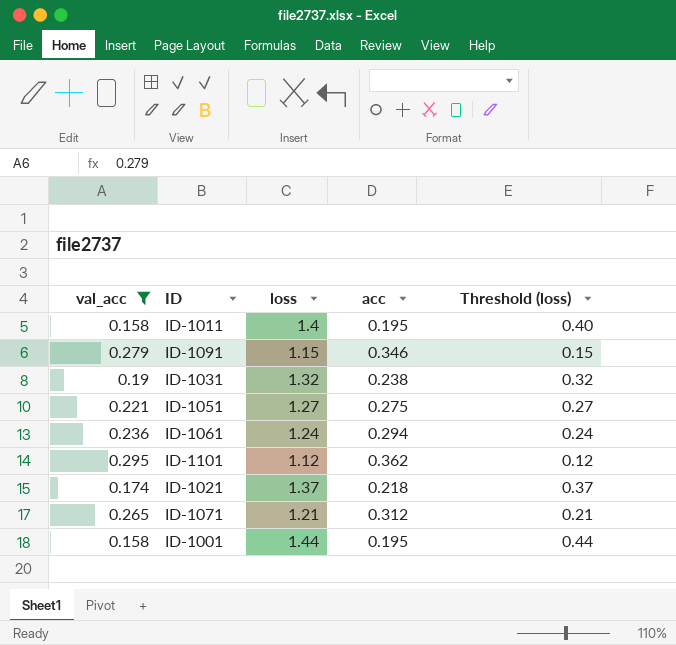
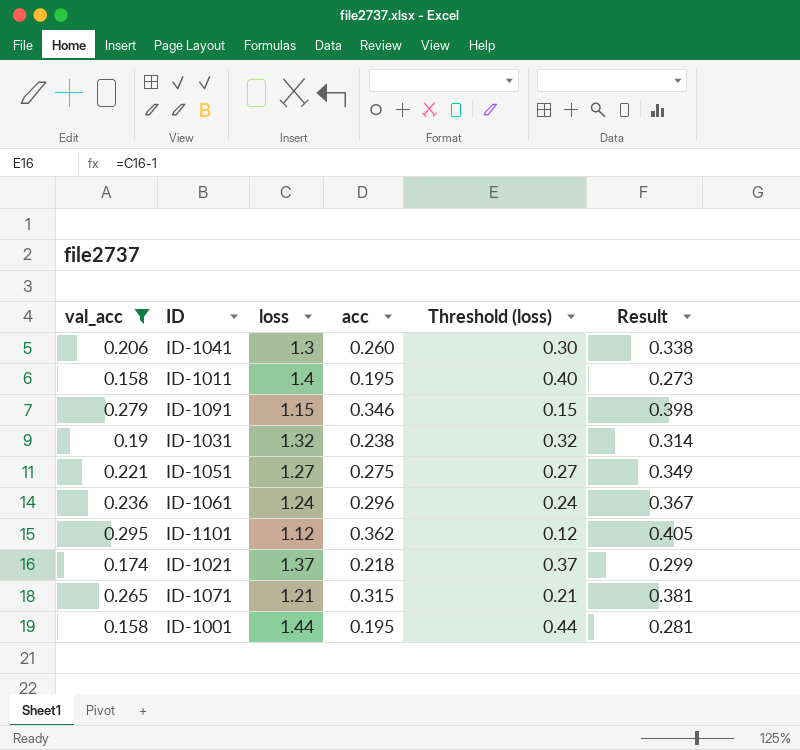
column Result | formula: none -> [loss] * [acc]
row ID-1041: none -> 0.206 | 1.3 | 0.260 | 0.30 | 0.338
ID-1061 | acc: 0.294 -> 0.296
ID-1071 | acc: 0.312 -> 0.315

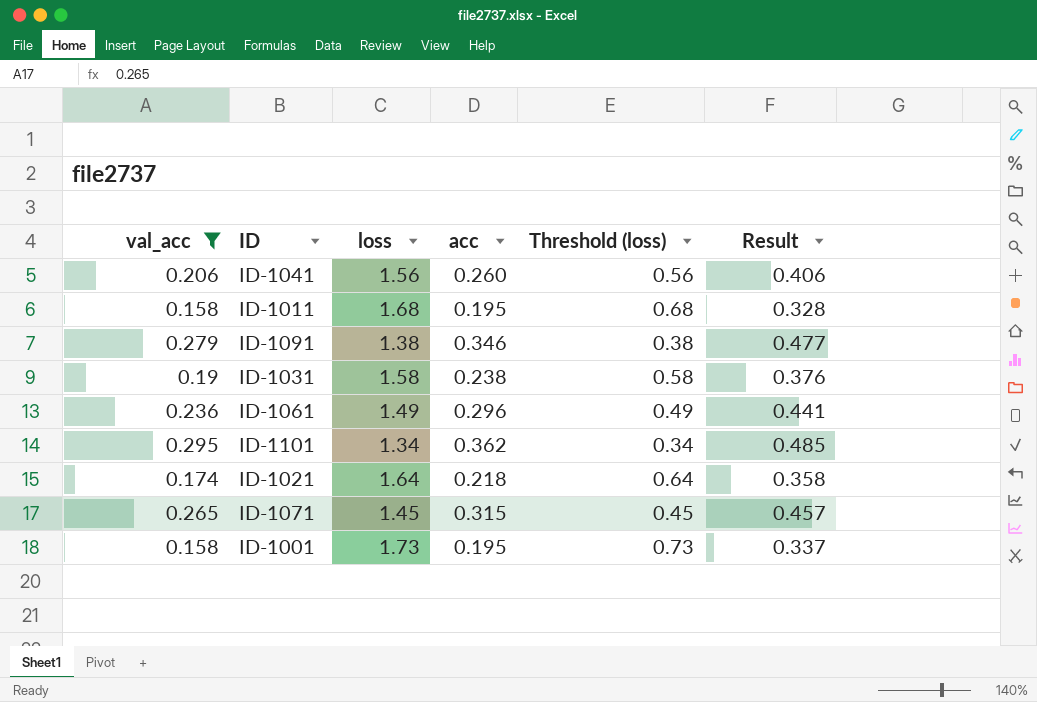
row ID-1051: 0.221 | 1.27 | 0.275 | 0.27 | 0.349 -> none
ID-1041 | loss: 1.3 -> 1.56
ID-1041 | Threshold (loss): 0.30 -> 0.56
ID-1041 | Result: 0.338 -> 0.406
ID-1011 | loss: 1.4 -> 1.68
ID-1011 | Threshold (loss): 0.40 -> 0.68
ID-1011 | Result: 0.273 -> 0.328
ID-1091 | loss: 1.15 -> 1.38
ID-1091 | Threshold (loss): 0.15 -> 0.38
ID-1091 | Result: 0.398 -> 0.477
ID-1031 | loss: 1.32 -> 1.58
ID-1031 | Threshold (loss): 0.32 -> 0.58
ID-1031 | Result: 0.314 -> 0.376
ID-1061 | loss: 1.24 -> 1.49
ID-1061 | Threshold (loss): 0.24 -> 0.49
ID-1061 | Result: 0.367 -> 0.441
ID-1101 | loss: 1.12 -> 1.34
ID-1101 | Threshold (loss): 0.12 -> 0.34
ID-1101 | Result: 0.405 -> 0.485
ID-1021 | loss: 1.37 -> 1.64
ID-1021 | Threshold (loss): 0.37 -> 0.64
ID-1021 | Result: 0.299 -> 0.358
ID-1071 | loss: 1.21 -> 1.45
ID-1071 | Threshold (loss): 0.21 -> 0.45
ID-1071 | Result: 0.381 -> 0.457
ID-1001 | loss: 1.44 -> 1.73
ID-1001 | Threshold (loss): 0.44 -> 0.73
ID-1001 | Result: 0.281 -> 0.337

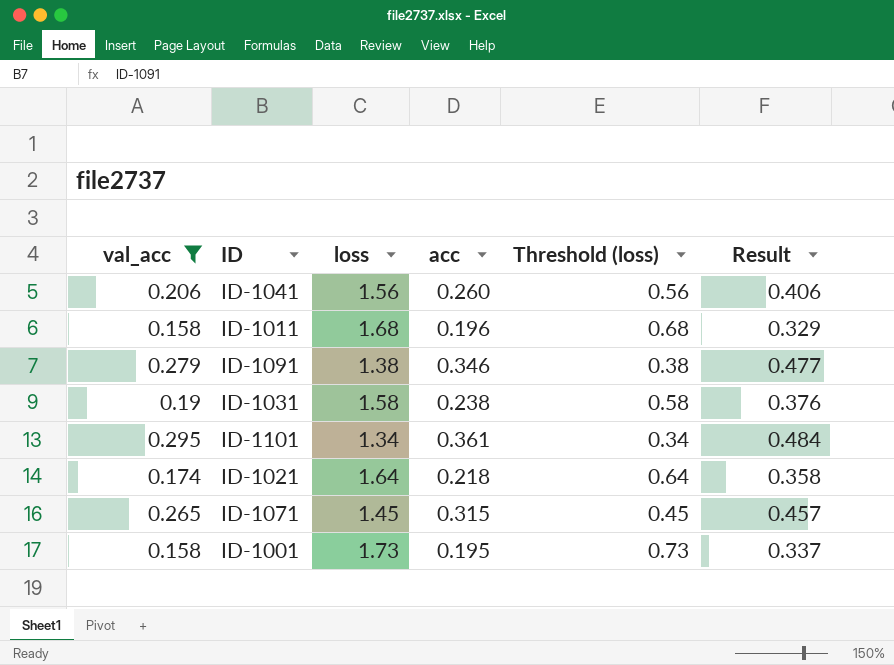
row ID-1061: 0.236 | 1.49 | 0.296 | 0.49 | 0.441 -> none
ID-1011 | acc: 0.195 -> 0.196
ID-1011 | Result: 0.328 -> 0.329
ID-1101 | acc: 0.362 -> 0.361
ID-1101 | Result: 0.485 -> 0.484

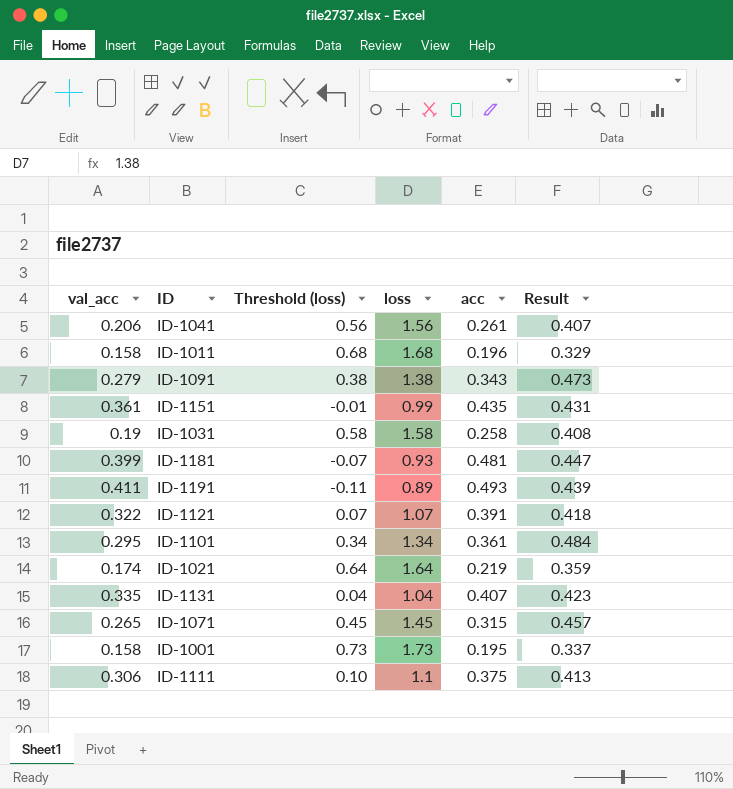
filter: val_acc <= 0.295 -> none
column Threshold (loss) | position: 5 -> 3
ID-1041 | acc: 0.260 -> 0.261
ID-1041 | Result: 0.406 -> 0.407
ID-1091 | acc: 0.346 -> 0.343
ID-1091 | Result: 0.477 -> 0.473
ID-1031 | acc: 0.238 -> 0.258
ID-1031 | Result: 0.376 -> 0.408
ID-1021 | acc: 0.218 -> 0.219
ID-1021 | Result: 0.358 -> 0.359

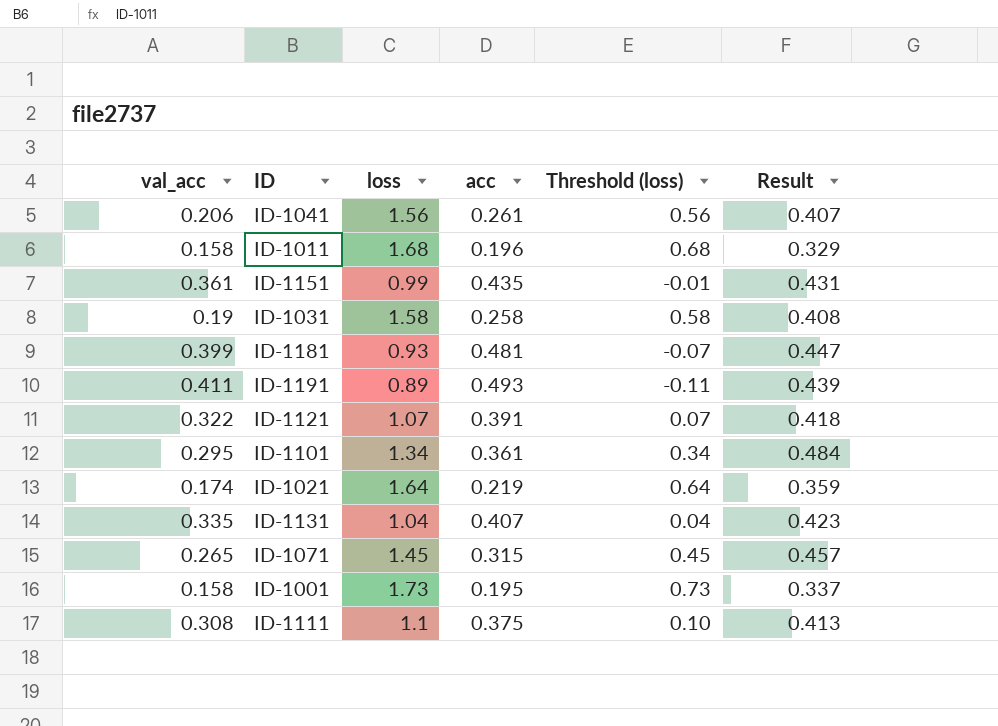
column Threshold (loss) | position: 3 -> 5
row ID-1091: 0.279 | 0.38 | 1.38 | 0.343 | 0.473 -> none
ID-1111 | val_acc: 0.306 -> 0.308

